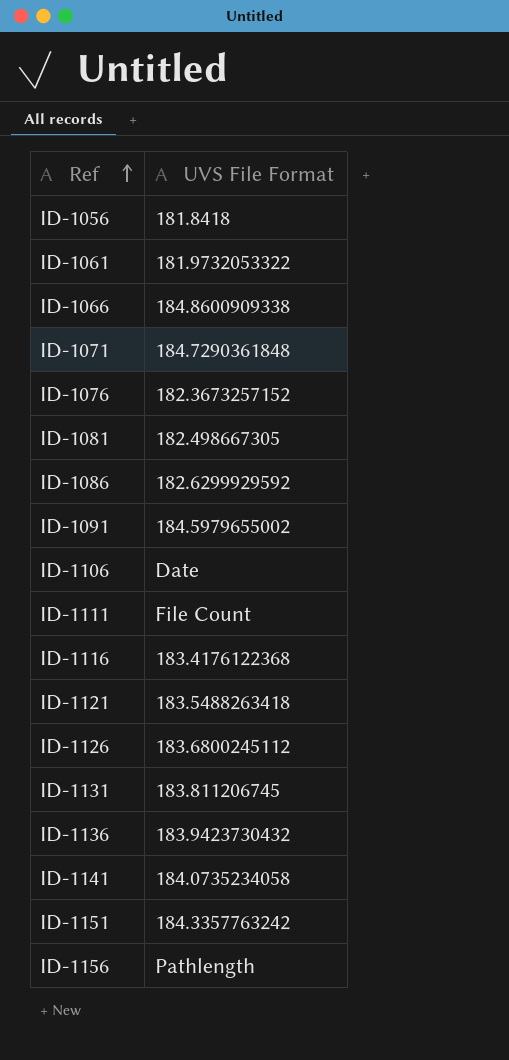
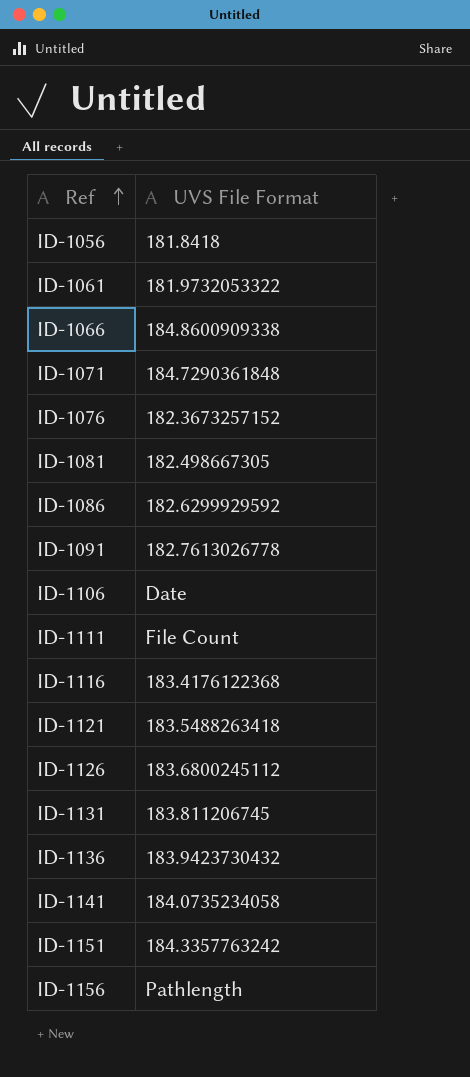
ID-1091 | UVS File Format: 184.5979655002 -> 182.7613026778

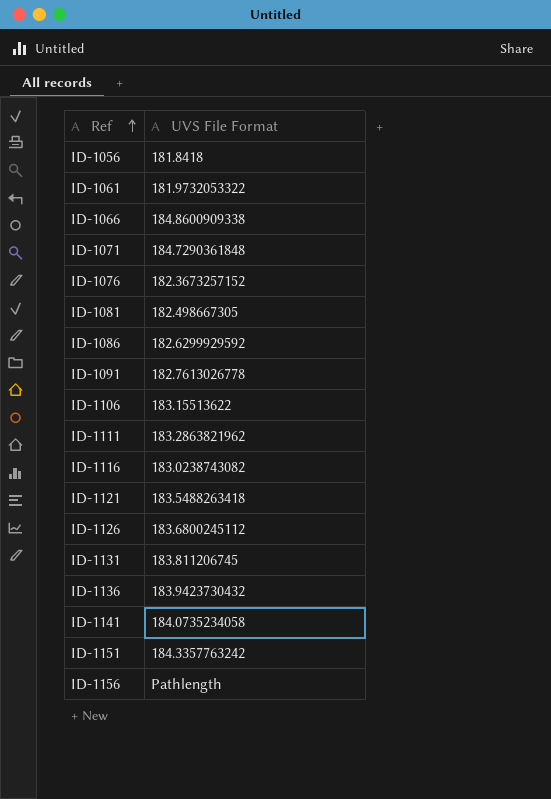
ID-1106 | UVS File Format: Date -> 183.15513622
ID-1111 | UVS File Format: File Count -> 183.2863821962
ID-1116 | UVS File Format: 183.4176122368 -> 183.0238743082

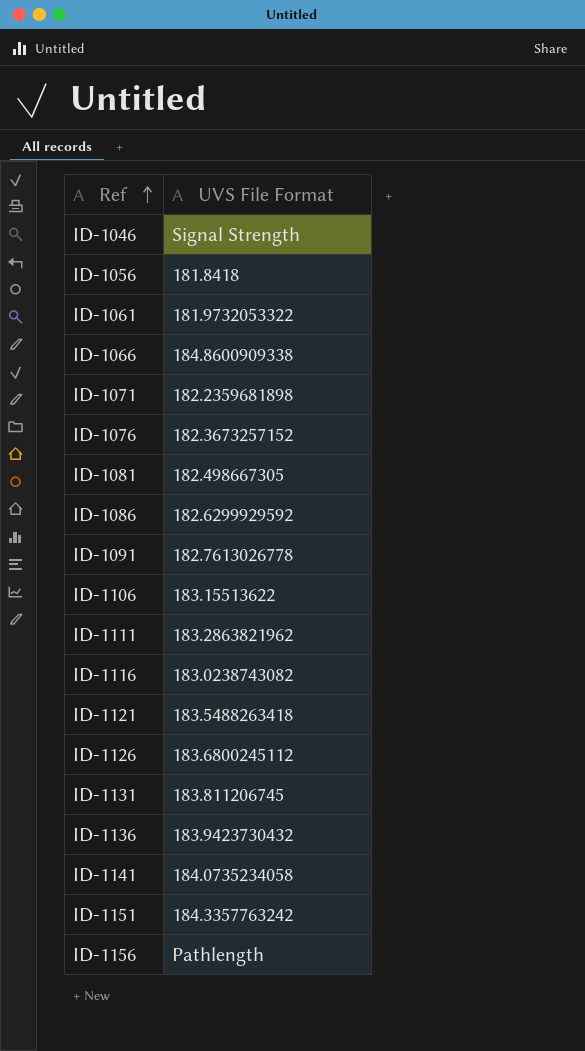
row ID-1046: none -> Signal Strength
ID-1071 | UVS File Format: 184.7290361848 -> 182.2359681898

